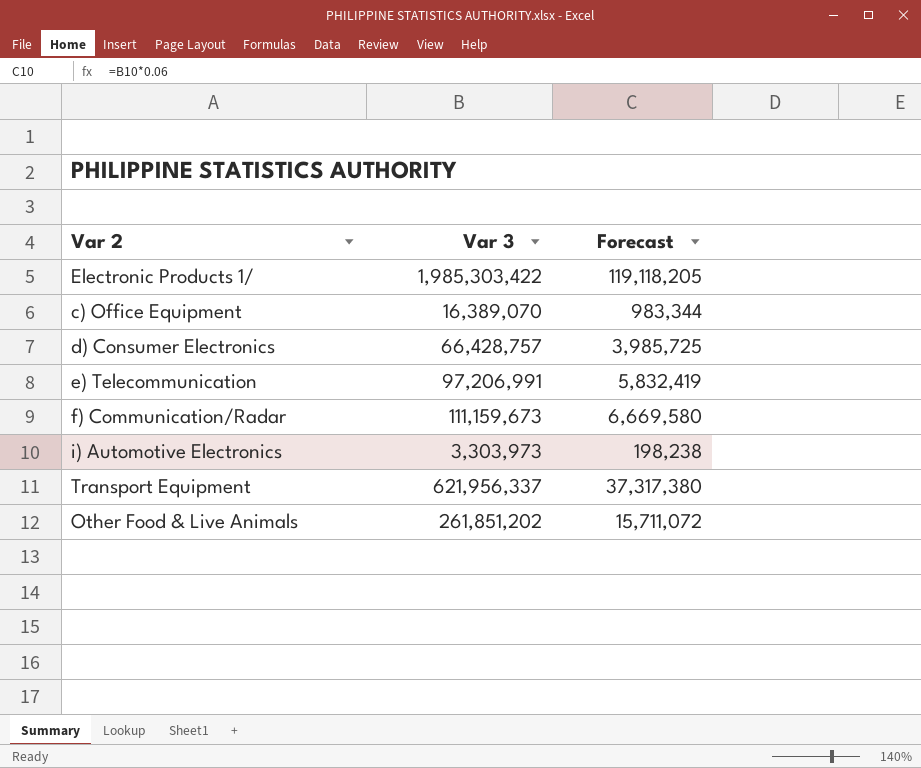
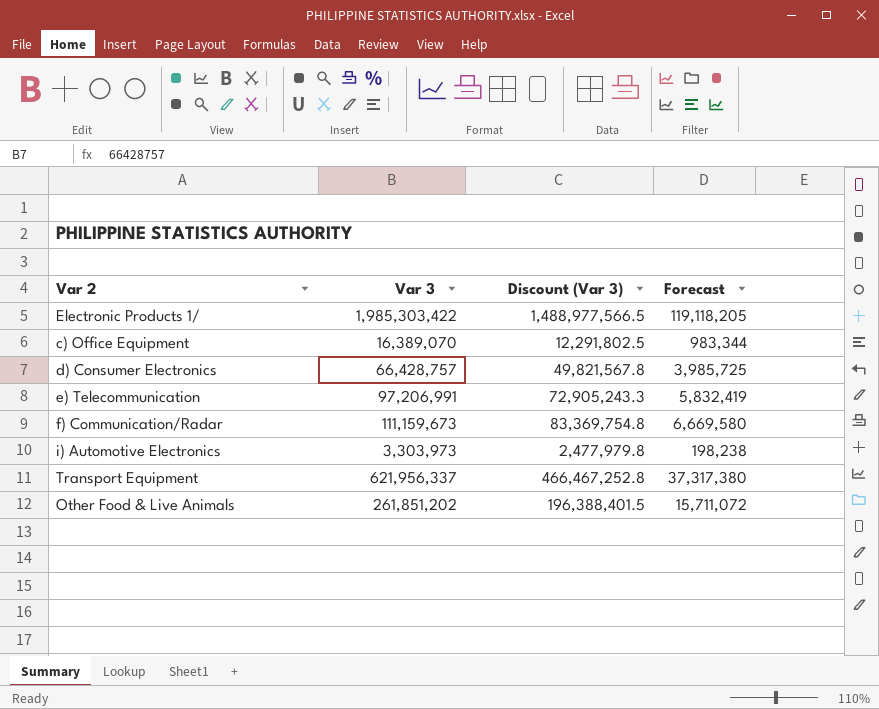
column Discount (Var 3) | formula: none -> [Var 3] * 0.75

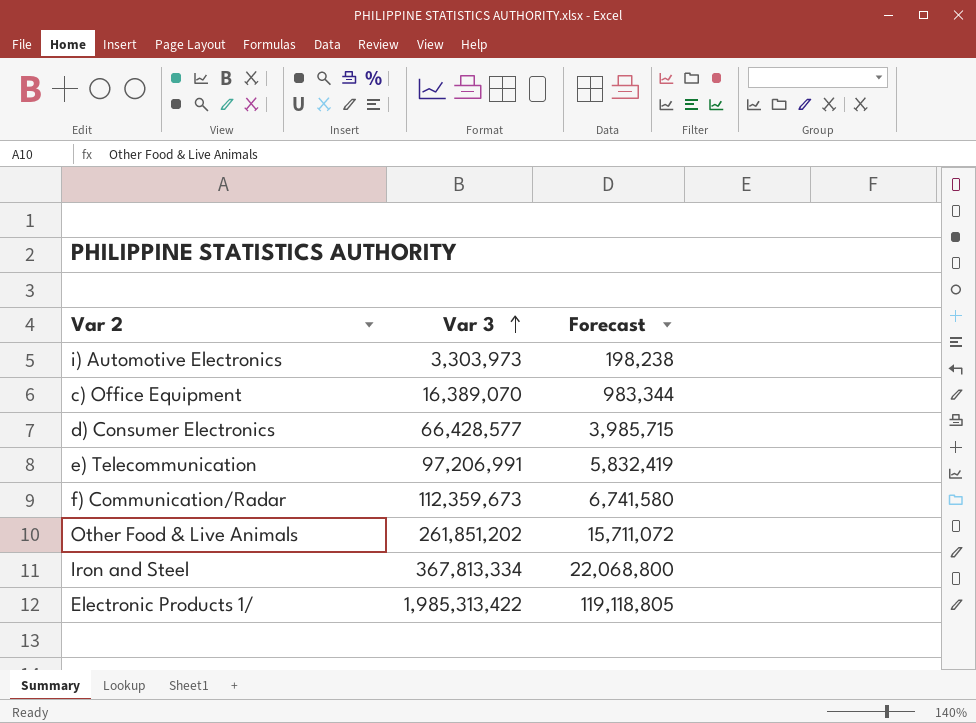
row order: none -> Var 3 ascending
column Discount (Var 3) | formula: [Var 3] * 0.75 -> none
row Transport Equipment: 621,956,337 | 466,467,252.8 | 37,317,380 -> none
d) Consumer Electronics | Var 3: 66,428,757 -> 66,428,577
d) Consumer Electronics | Forecast: 3,985,725 -> 3,985,715
f) Communication/Radar | Var 3: 111,159,673 -> 112,359,673
f) Communication/Radar | Forecast: 6,669,580 -> 6,741,580
row Iron and Steel: none -> 367,813,334 | 22,068,800
Electronic Products 1/ | Var 3: 1,985,303,422 -> 1,985,313,422
Electronic Products 1/ | Forecast: 119,118,205 -> 119,118,805

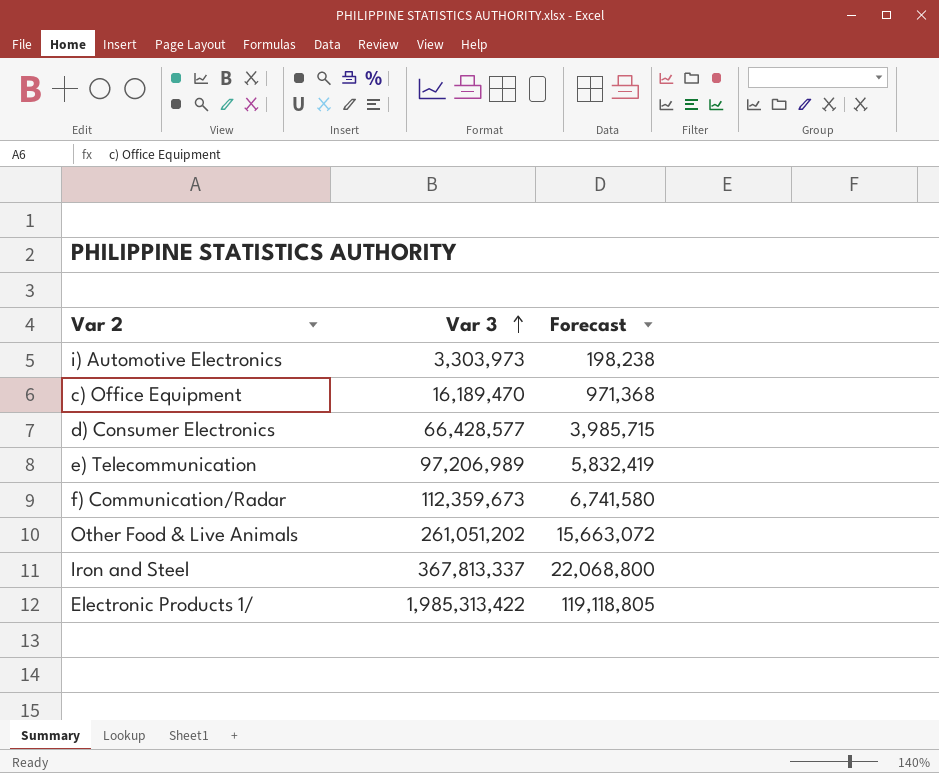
c) Office Equipment | Var 3: 16,389,070 -> 16,189,470
c) Office Equipment | Forecast: 983,344 -> 971,368
e) Telecommunication | Var 3: 97,206,991 -> 97,206,989
Other Food & Live Animals | Var 3: 261,851,202 -> 261,051,202
Other Food & Live Animals | Forecast: 15,711,072 -> 15,663,072
Iron and Steel | Var 3: 367,813,334 -> 367,813,337

